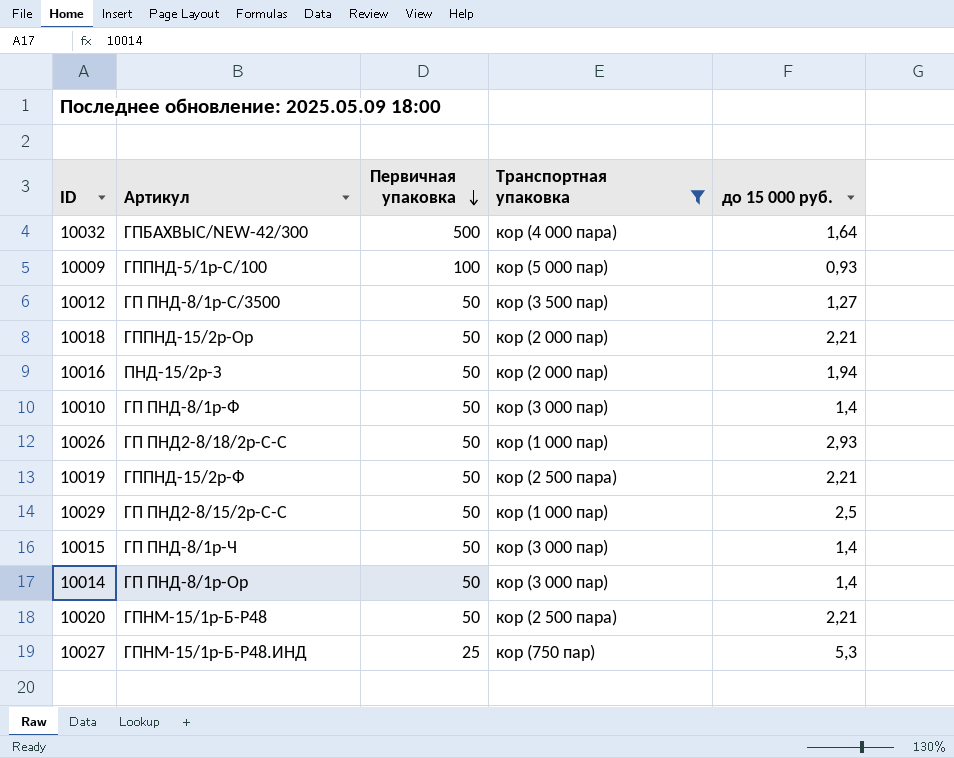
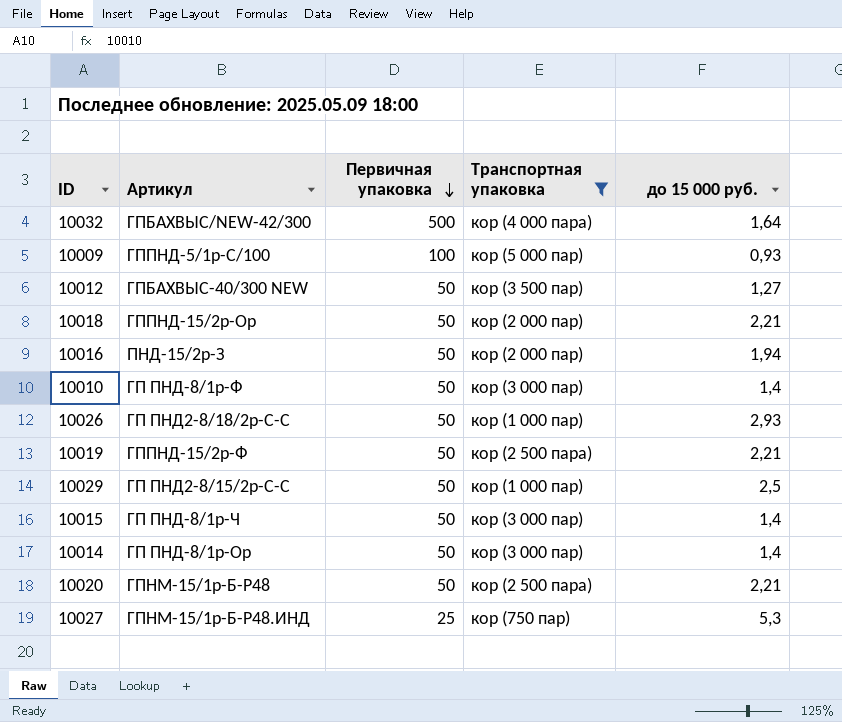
10012 | Артикул: ГП ПНД-8/1р-С/3500 -> ГПБАХВЫС-40/300 NEW

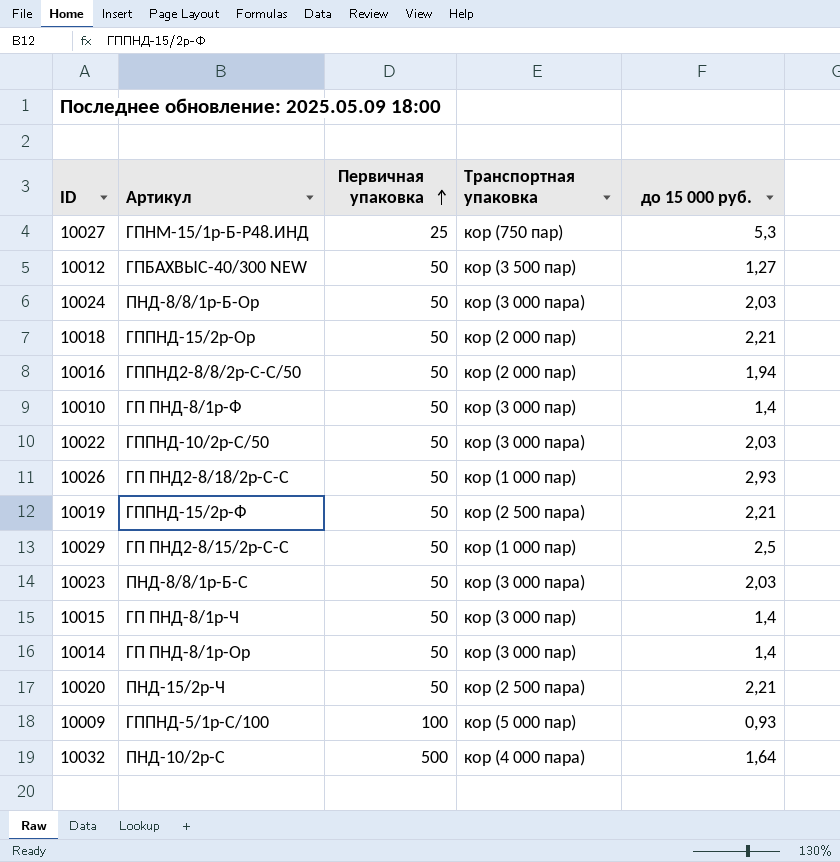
filter: Транспортная упаковка != кор (3 000 пара) -> none
row order: Первичная упаковка descending -> Первичная упаковка ascending
10016 | Артикул: ПНД-15/2р-З -> ГППНД2-8/8/2р-С-С/50
10020 | Артикул: ГПНМ-15/1р-Б-Р48 -> ПНД-15/2р-Ч
10032 | Артикул: ГПБАХВЫС/NEW-42/300 -> ПНД-10/2р-С

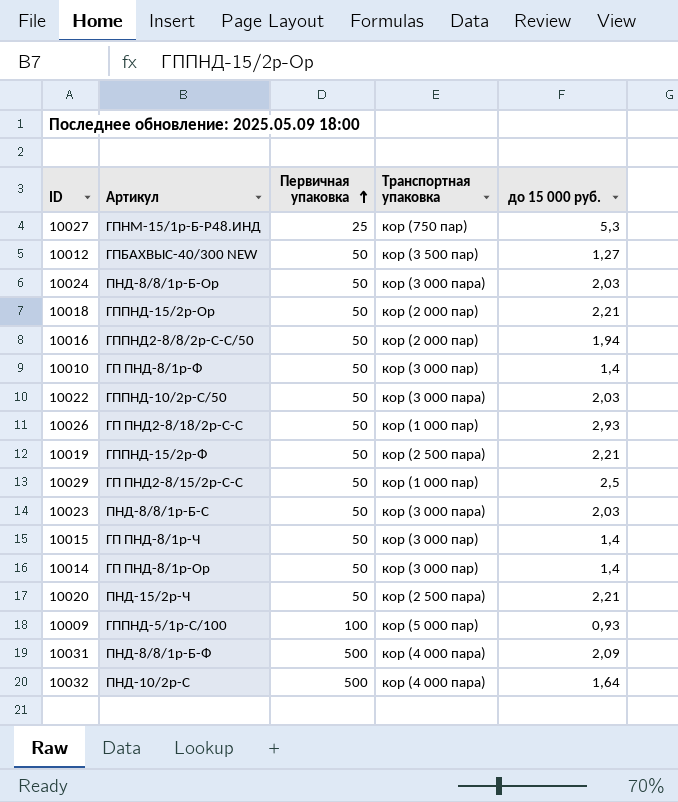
row 10031: none -> ПНД-8/8/1р-Б-Ф | 500 | кор (4 000 пара) | 2,09

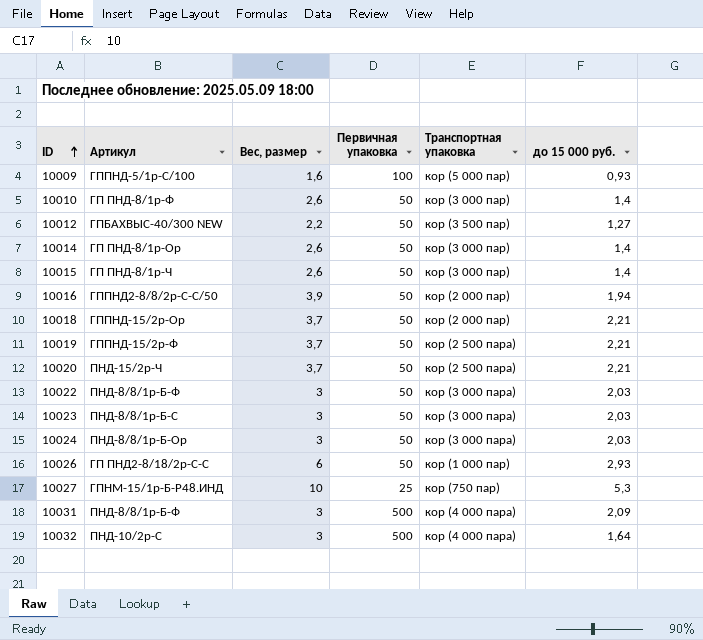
row order: Первичная упаковка ascending -> ID ascending
column Вес, размер | position: none -> 3
row 10029: ГП ПНД2-8/15/2р-С-С | 50 | кор (1 000 пар) | 2,5 -> none
10022 | Артикул: ГППНД-10/2р-С/50 -> ПНД-8/8/1р-Б-Ф

